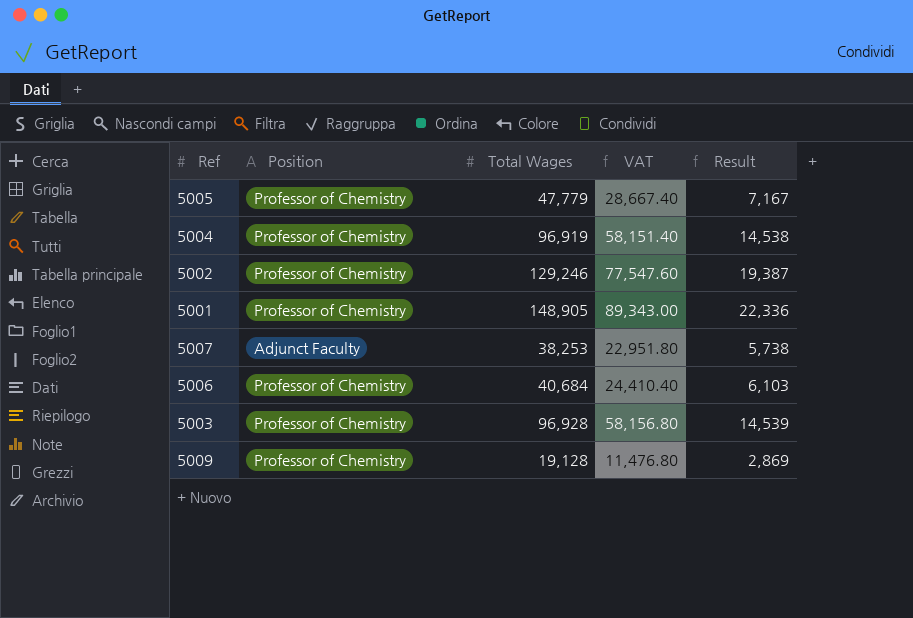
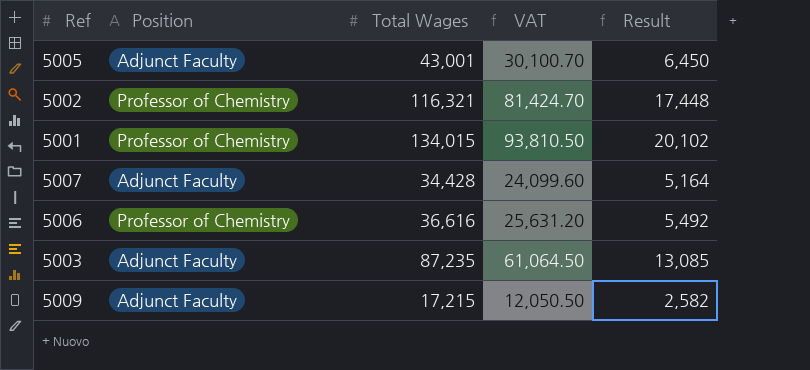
column VAT | formula: [Total Wages] * 0.6 -> [Total Wages] * 0.7
row 5004: Professor of Chemistry | 96,919 | 58,151.40 | 14,538 -> none
5005 | Position: Professor of Chemistry -> Adjunct Faculty
5005 | Total Wages: 47,779 -> 43,001
5005 | Result: 7,167 -> 6,450
5002 | Total Wages: 129,246 -> 116,321
5002 | Result: 19,387 -> 17,448
5001 | Total Wages: 148,905 -> 134,015
5001 | Result: 22,336 -> 20,102
5007 | Total Wages: 38,253 -> 34,428
5007 | Result: 5,738 -> 5,164
5006 | Total Wages: 40,684 -> 36,616
5006 | Result: 6,103 -> 5,492
5003 | Position: Professor of Chemistry -> Adjunct Faculty
5003 | Total Wages: 96,928 -> 87,235
5003 | Result: 14,539 -> 13,085
5009 | Position: Professor of Chemistry -> Adjunct Faculty
5009 | Total Wages: 19,128 -> 17,215
5009 | Result: 2,869 -> 2,582

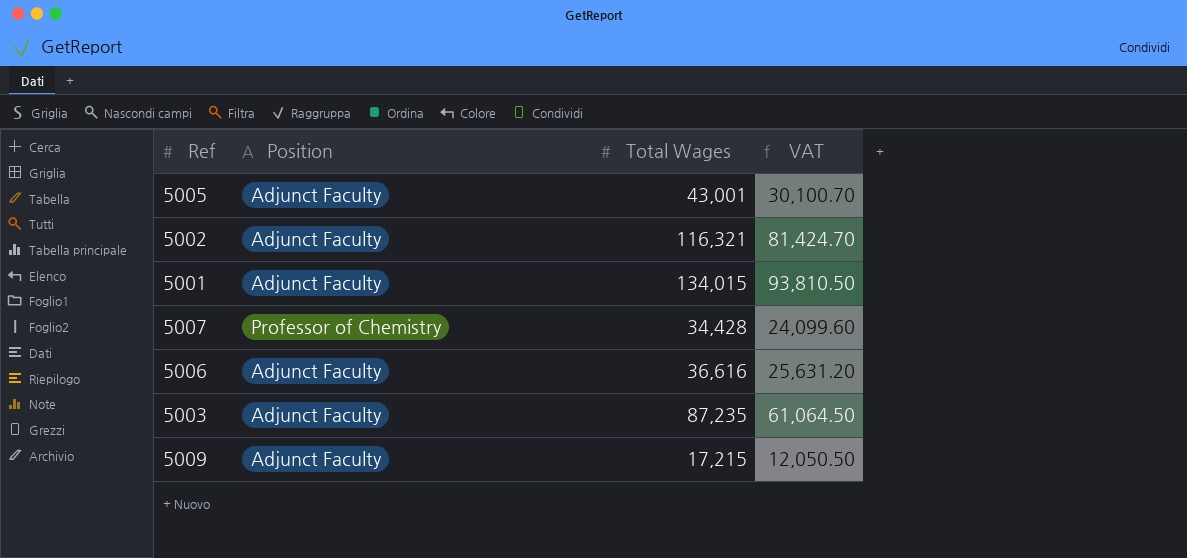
column Result | formula: [Total Wages] * 0.15 -> none
5002 | Position: Professor of Chemistry -> Adjunct Faculty
5001 | Position: Professor of Chemistry -> Adjunct Faculty
5007 | Position: Adjunct Faculty -> Professor of Chemistry
5006 | Position: Professor of Chemistry -> Adjunct Faculty

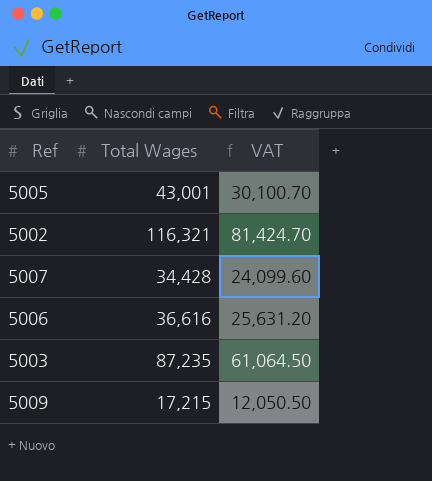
column Position | position: 2 -> none
row 5001: Adjunct Faculty | 134,015 | 93,810.50 -> none

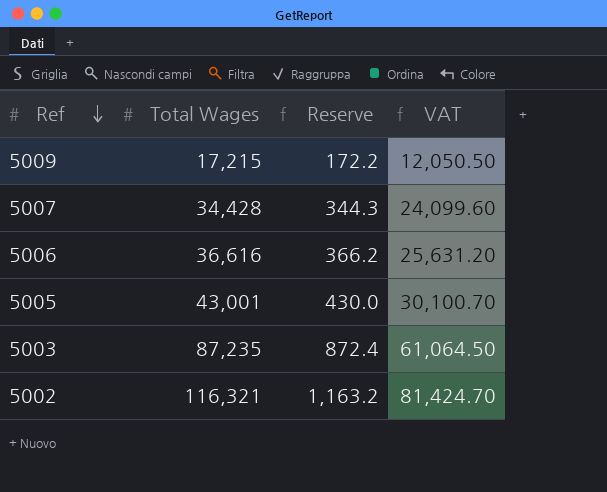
row order: none -> Ref descending
column Reserve | formula: none -> [Total Wages] * 0.01

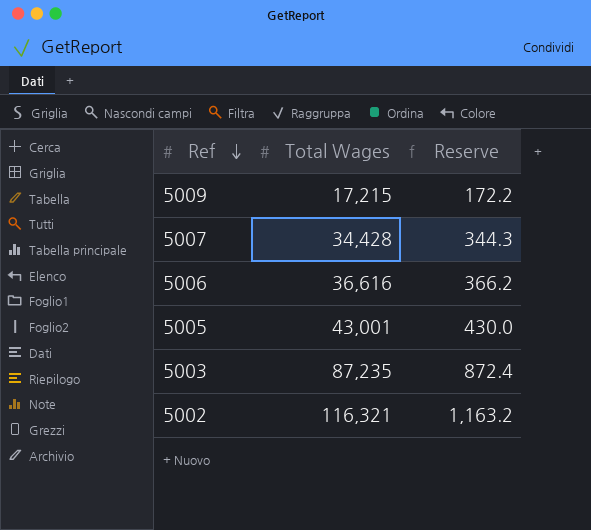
column VAT | formula: [Total Wages] * 0.7 -> none

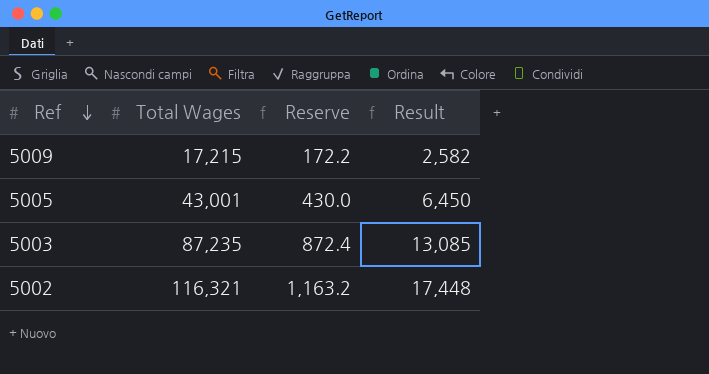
column Result | formula: none -> [Total Wages] * 0.15
row 5007: 34,428 | 344.3 -> none
row 5006: 36,616 | 366.2 -> none

